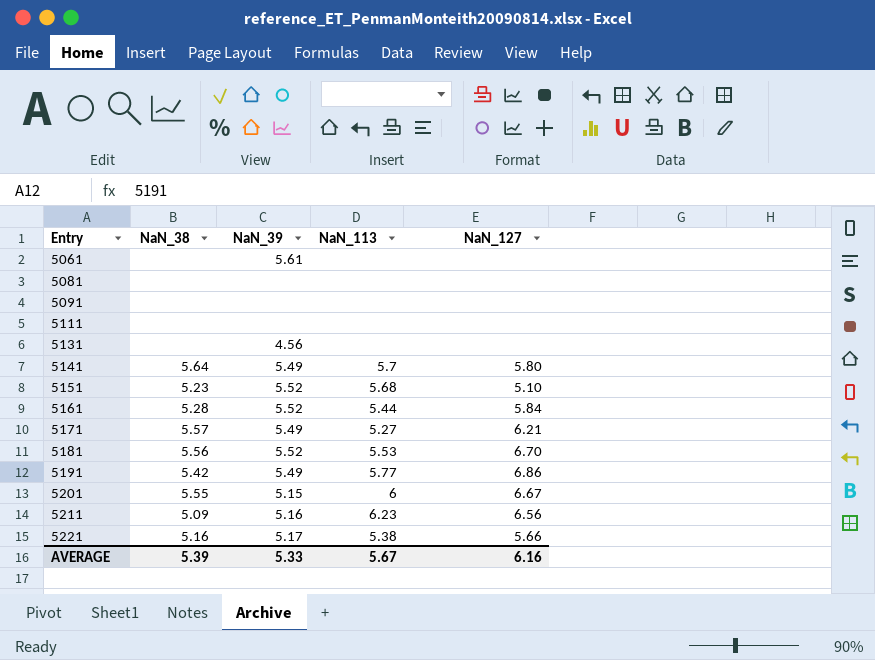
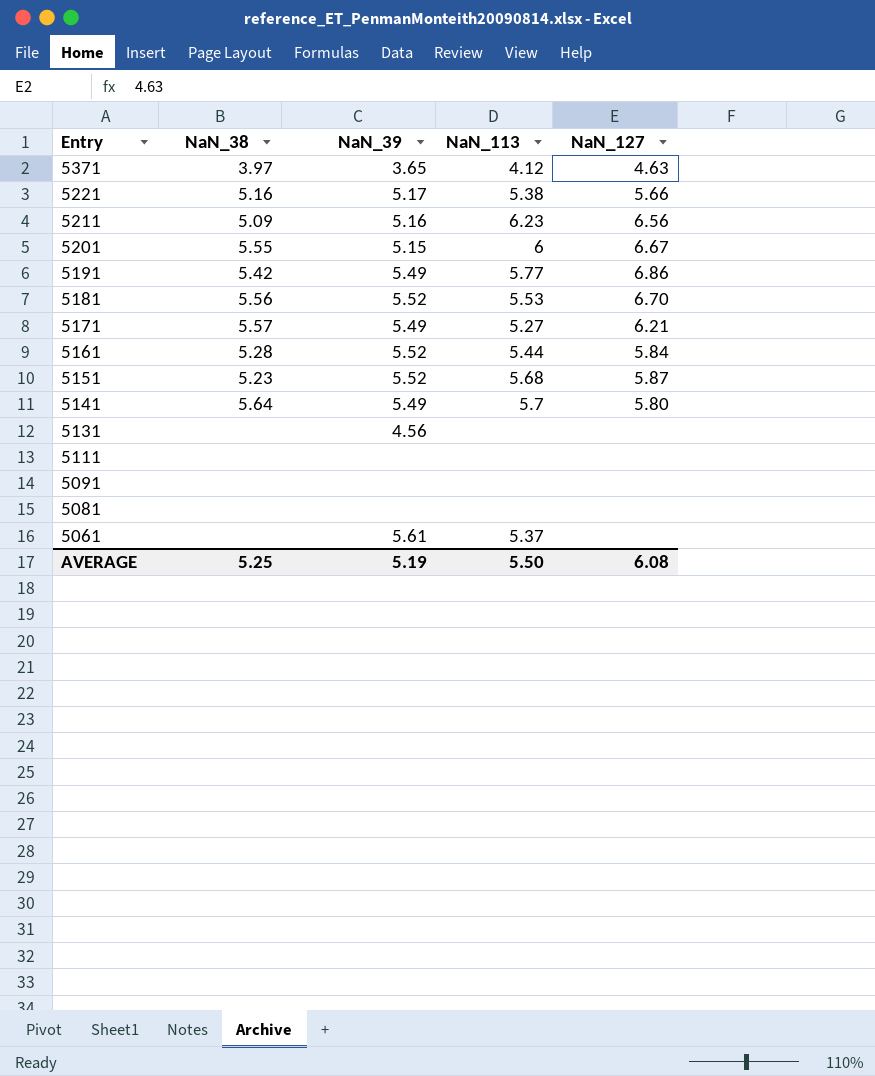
row order: Entry ascending -> Entry descending
row 5371: none -> 3.97 | 3.65 | 4.12 | 4.63
5151 | NaN_127: 5.10 -> 5.87
5061 | NaN_113: none -> 5.37
AVERAGE | NaN_38: 5.39 -> 5.25
AVERAGE | NaN_39: 5.33 -> 5.19
AVERAGE | NaN_113: 5.67 -> 5.50
AVERAGE | NaN_127: 6.16 -> 6.08

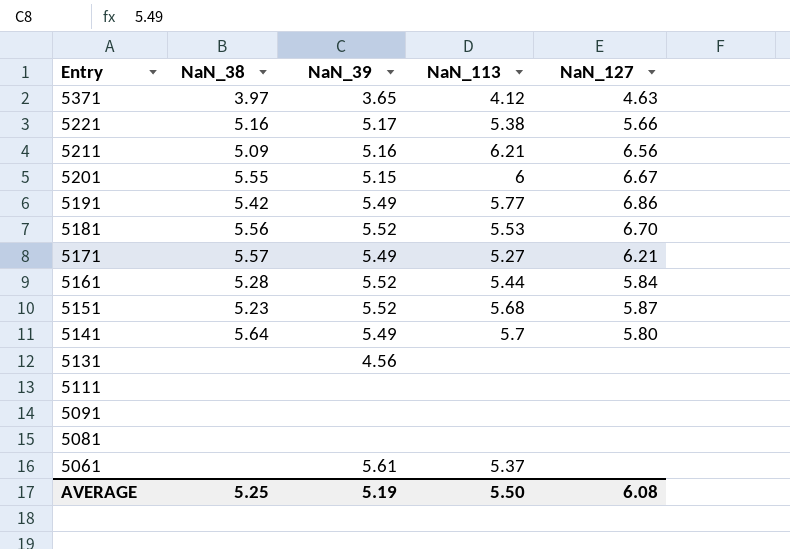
5211 | NaN_113: 6.23 -> 6.21

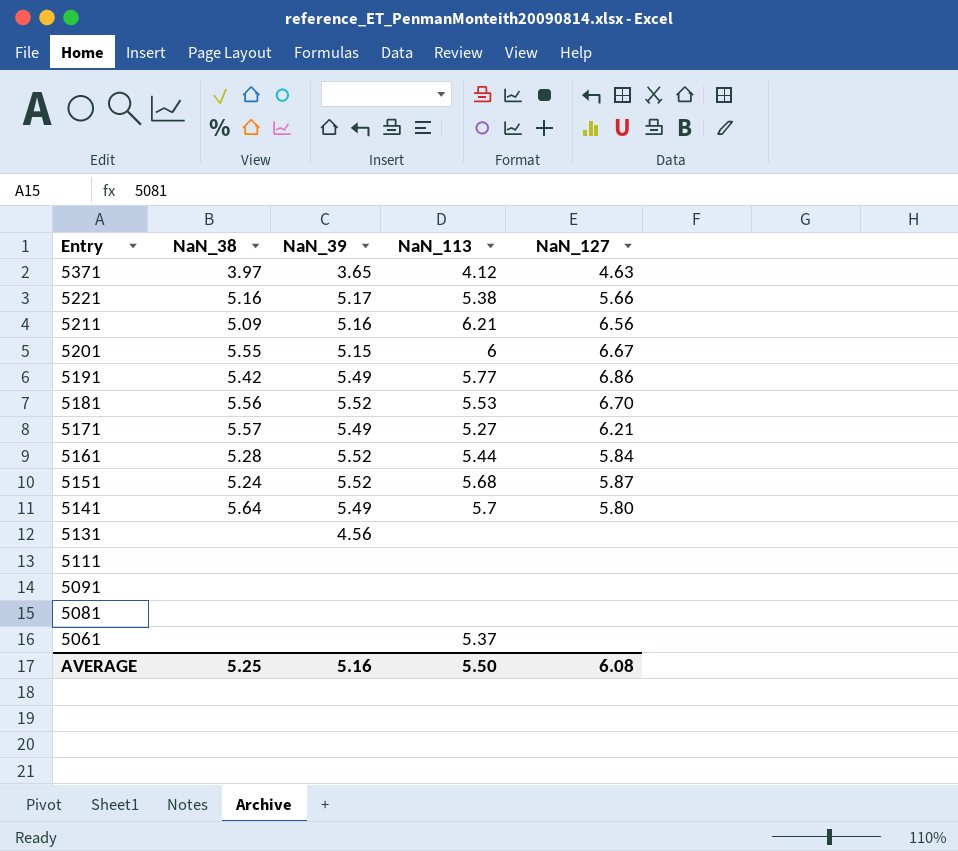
5151 | NaN_38: 5.23 -> 5.24
5061 | NaN_39: 5.61 -> none
AVERAGE | NaN_39: 5.19 -> 5.16

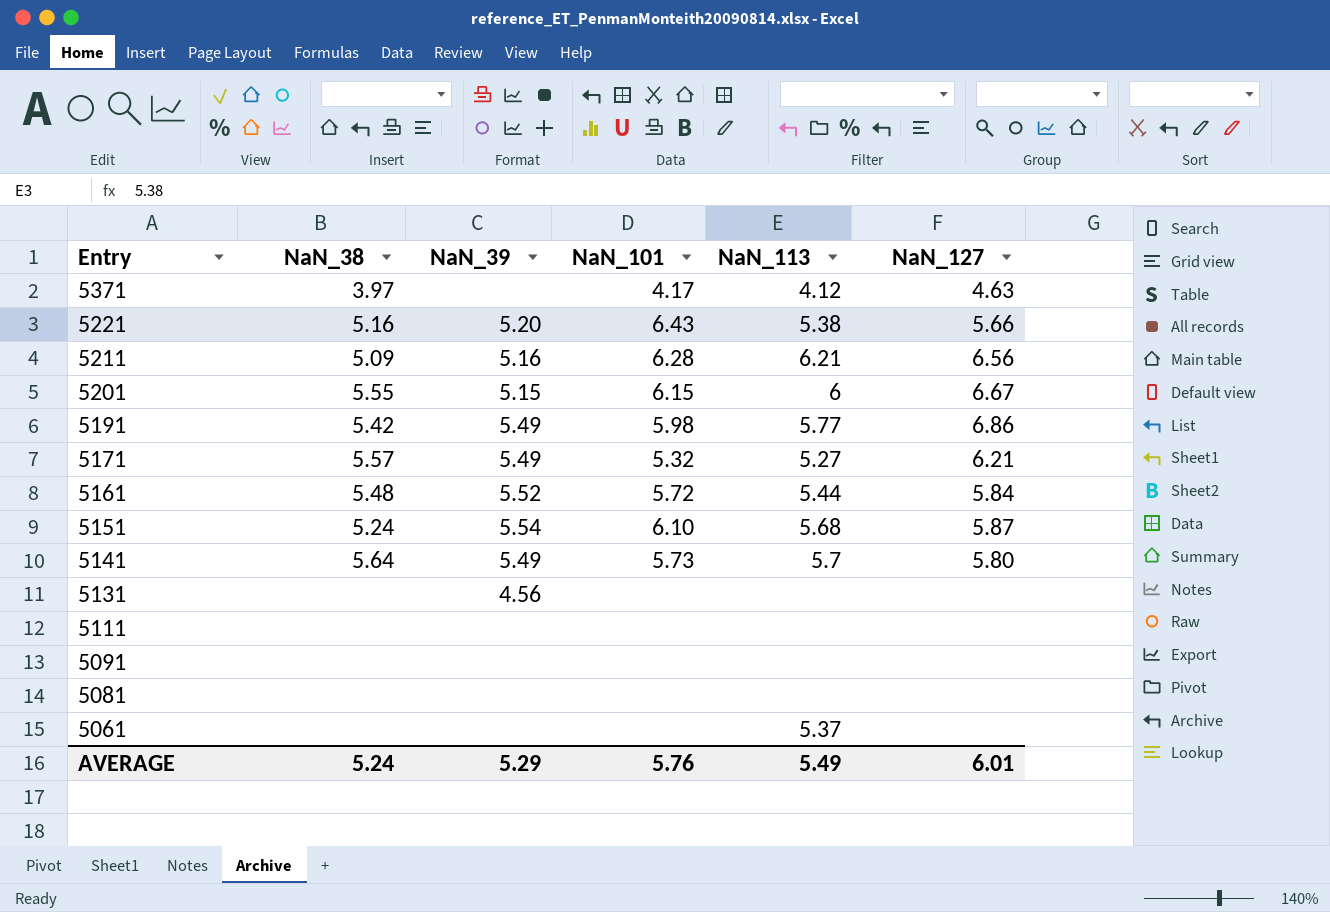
column NaN_101 | position: none -> 4
row 5181: 5.56 | 5.52 | 5.53 | 6.70 -> none
5371 | NaN_39: 3.65 -> none
5221 | NaN_39: 5.17 -> 5.20
5161 | NaN_38: 5.28 -> 5.48
5151 | NaN_39: 5.52 -> 5.54
AVERAGE | NaN_38: 5.25 -> 5.24
AVERAGE | NaN_39: 5.16 -> 5.29
AVERAGE | NaN_113: 5.50 -> 5.49
AVERAGE | NaN_127: 6.08 -> 6.01

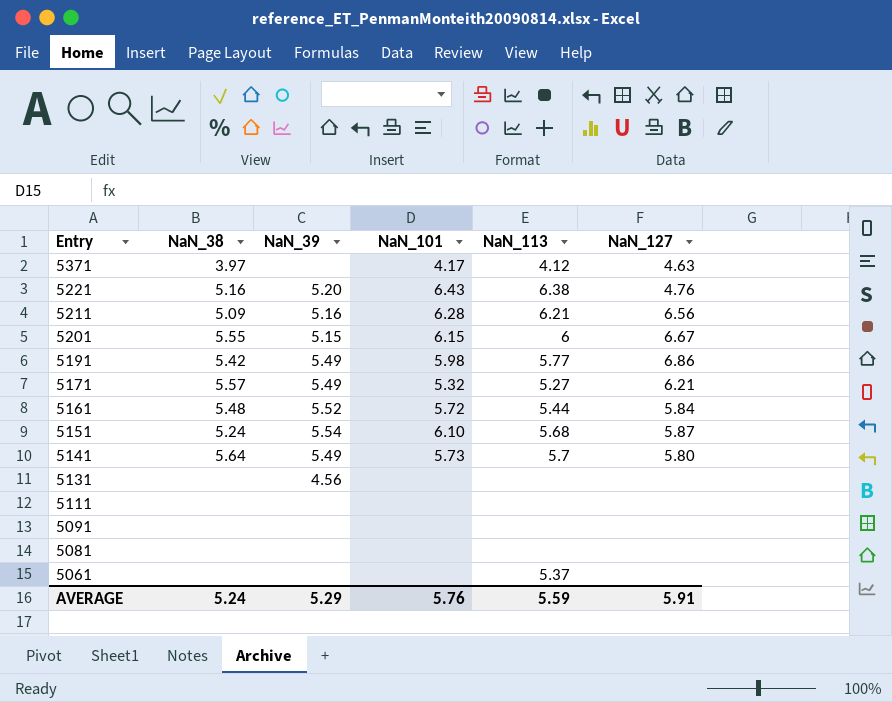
5221 | NaN_113: 5.38 -> 6.38
5221 | NaN_127: 5.66 -> 4.76
AVERAGE | NaN_113: 5.49 -> 5.59
AVERAGE | NaN_127: 6.01 -> 5.91

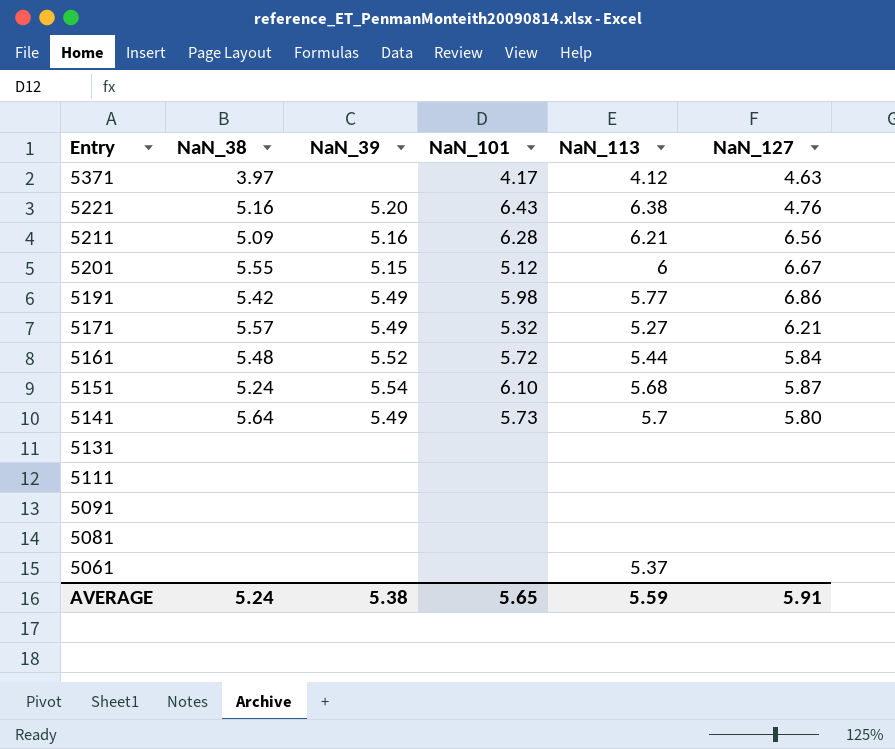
5201 | NaN_101: 6.15 -> 5.12
5131 | NaN_39: 4.56 -> none
AVERAGE | NaN_39: 5.29 -> 5.38
AVERAGE | NaN_101: 5.76 -> 5.65

